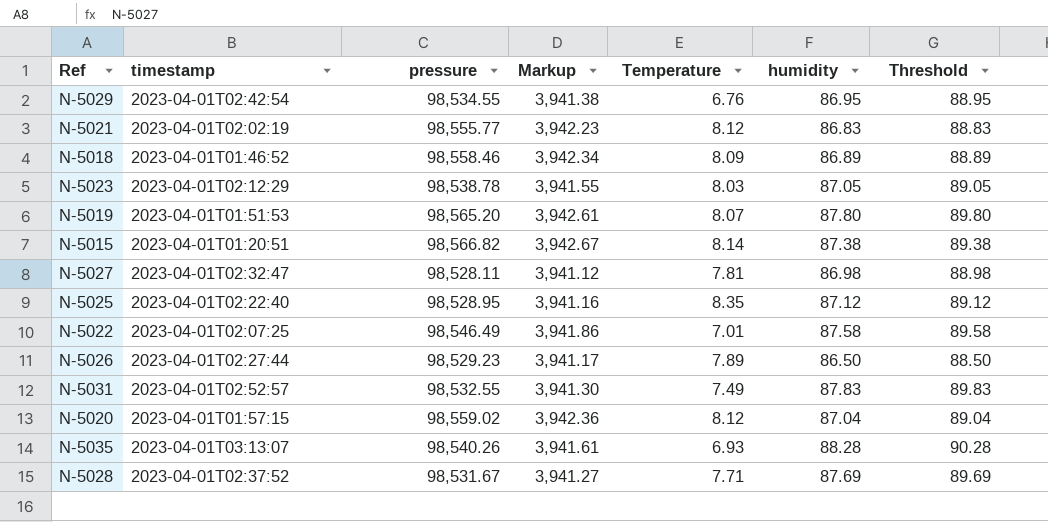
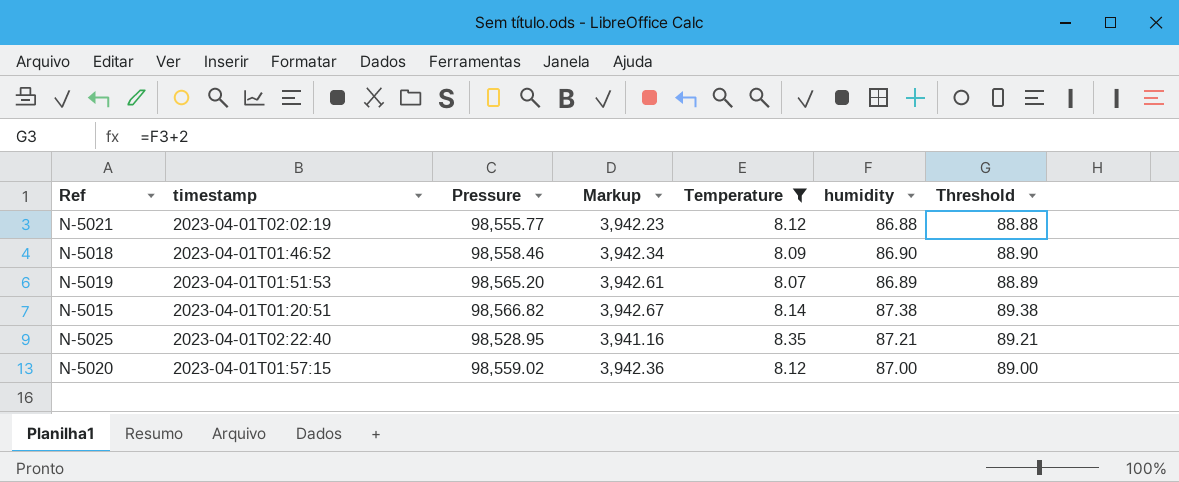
filter: none -> Temperature >= 8.07
column name: pressure -> Pressure
N-5021 | humidity: 86.83 -> 86.88
N-5021 | Threshold: 88.83 -> 88.88
N-5018 | humidity: 86.89 -> 86.90
N-5018 | Threshold: 88.89 -> 88.90
N-5019 | humidity: 87.80 -> 86.89
N-5019 | Threshold: 89.80 -> 88.89
N-5025 | humidity: 87.12 -> 87.21
N-5025 | Threshold: 89.12 -> 89.21
N-5020 | humidity: 87.04 -> 87.00
N-5020 | Threshold: 89.04 -> 89.00

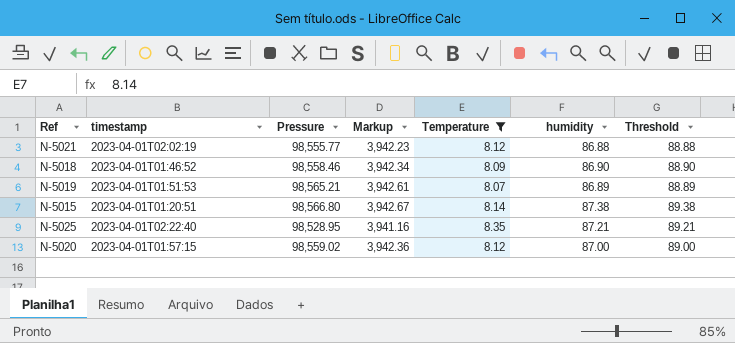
N-5019 | Pressure: 98,565.20 -> 98,565.21
N-5015 | Pressure: 98,566.82 -> 98,566.80

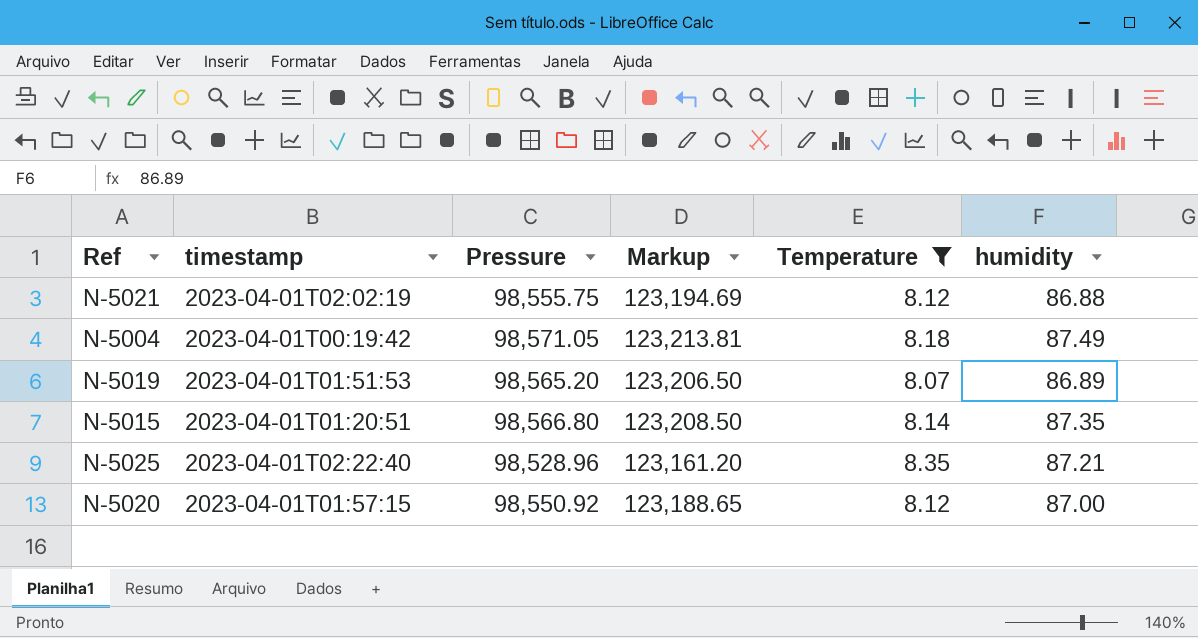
column Threshold | formula: [humidity] + 2 -> none
column Markup | formula: [Pressure] * 0.04 -> [Pressure] * 1.25
row N-5018: 2023-04-01T01:46:52 | 98,558.46 | 3,942.34 | 8.09 | 86.90 | 88.90 -> none
N-5021 | Pressure: 98,555.77 -> 98,555.75
row N-5004: none -> 2023-04-01T00:19:42 | 98,571.05 | 123,213.81 | 8.18 | 87.49
N-5019 | Pressure: 98,565.21 -> 98,565.20
N-5015 | humidity: 87.38 -> 87.35
N-5025 | Pressure: 98,528.95 -> 98,528.96
N-5020 | Pressure: 98,559.02 -> 98,550.92

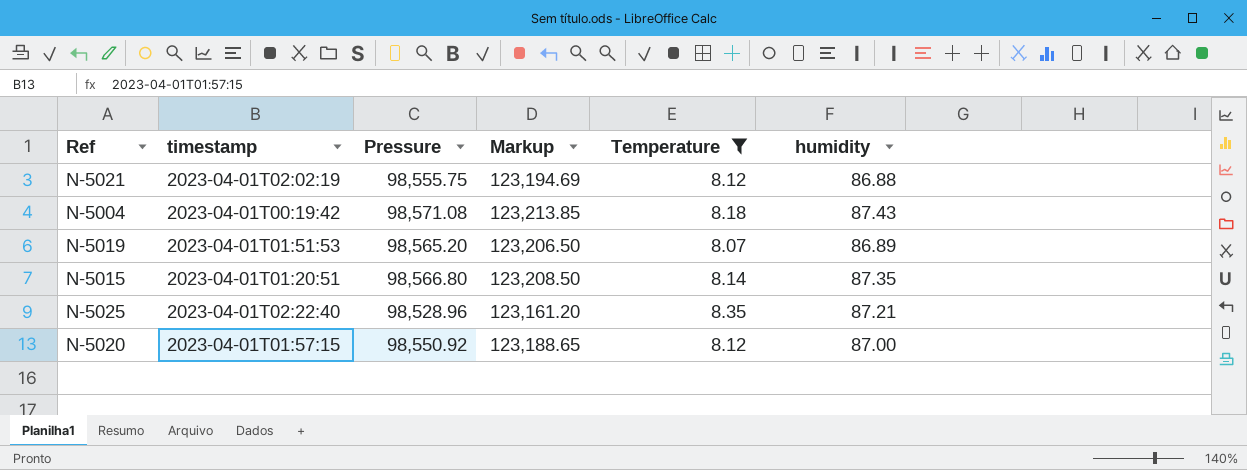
N-5004 | Pressure: 98,571.05 -> 98,571.08
N-5004 | Markup: 123,213.81 -> 123,213.85
N-5004 | humidity: 87.49 -> 87.43

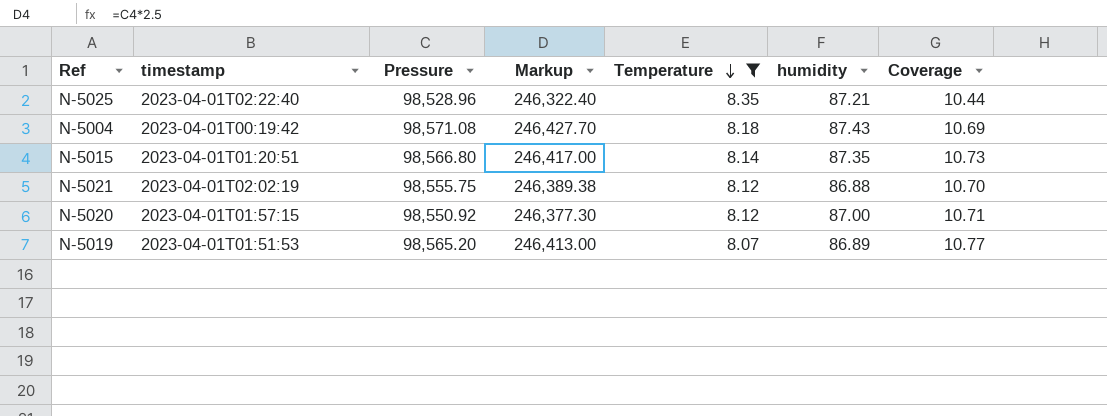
row order: none -> Temperature descending
column Markup | formula: [Pressure] * 1.25 -> [Pressure] * 2.5
column Coverage | formula: none -> [humidity] / [Temperature]

